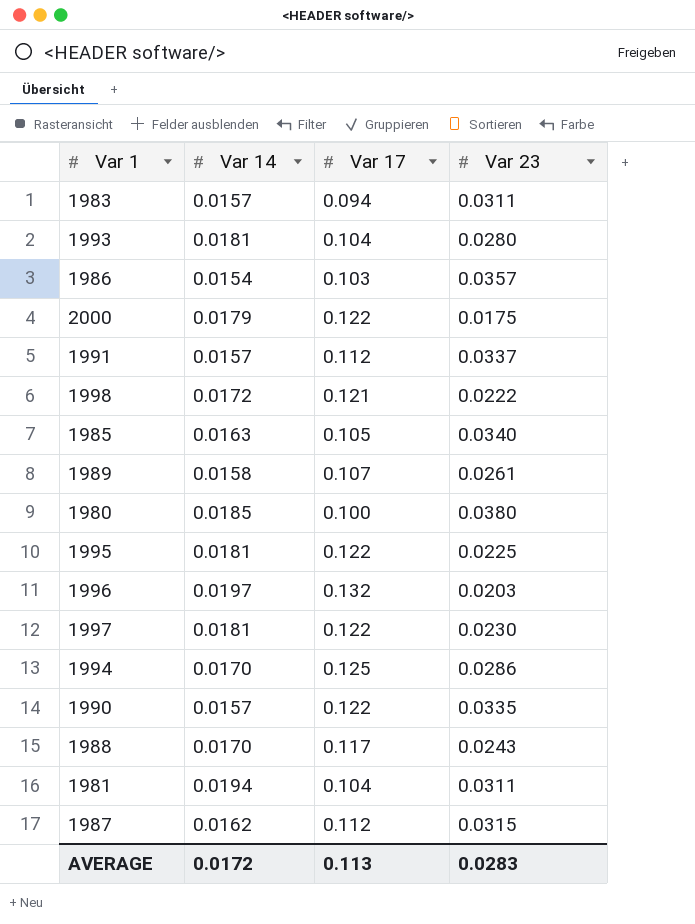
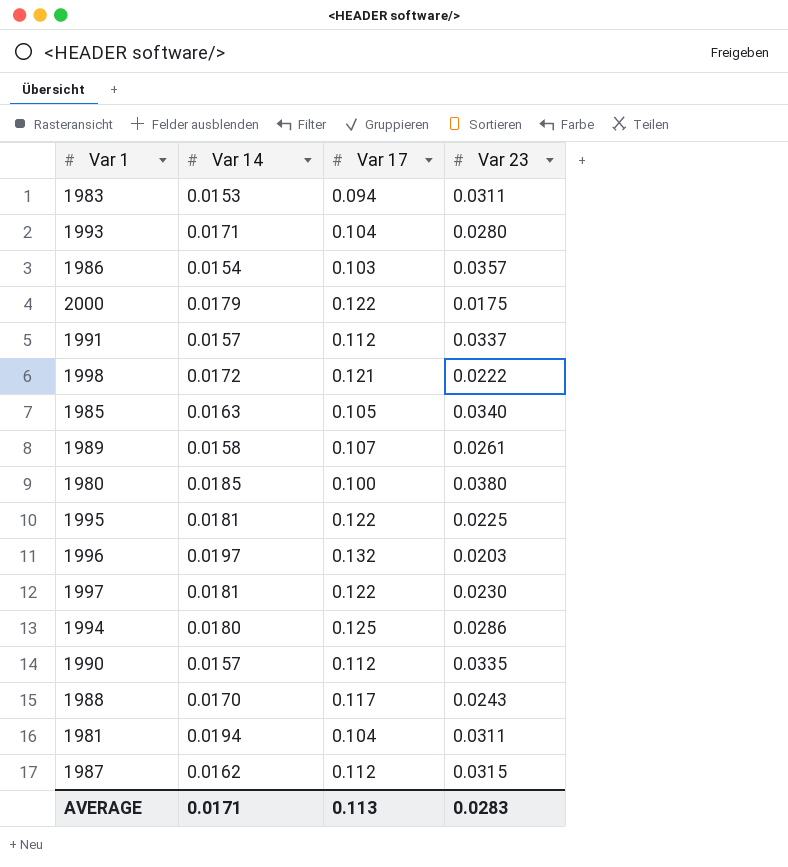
1983 | Var 14: 0.0157 -> 0.0153
1993 | Var 14: 0.0181 -> 0.0171
1994 | Var 14: 0.0170 -> 0.0180
1990 | Var 17: 0.122 -> 0.112
AVERAGE | Var 14: 0.0172 -> 0.0171

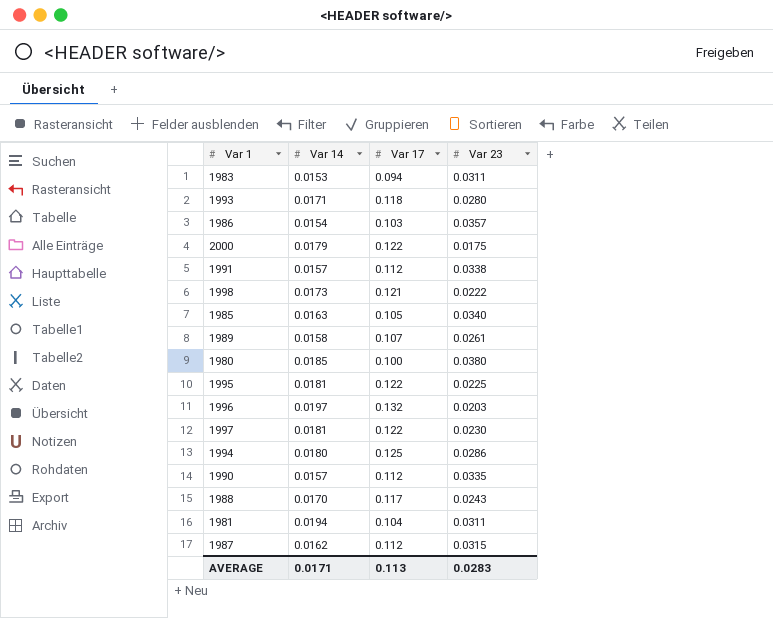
1993 | Var 17: 0.104 -> 0.118
1991 | Var 23: 0.0337 -> 0.0338
1998 | Var 14: 0.0172 -> 0.0173

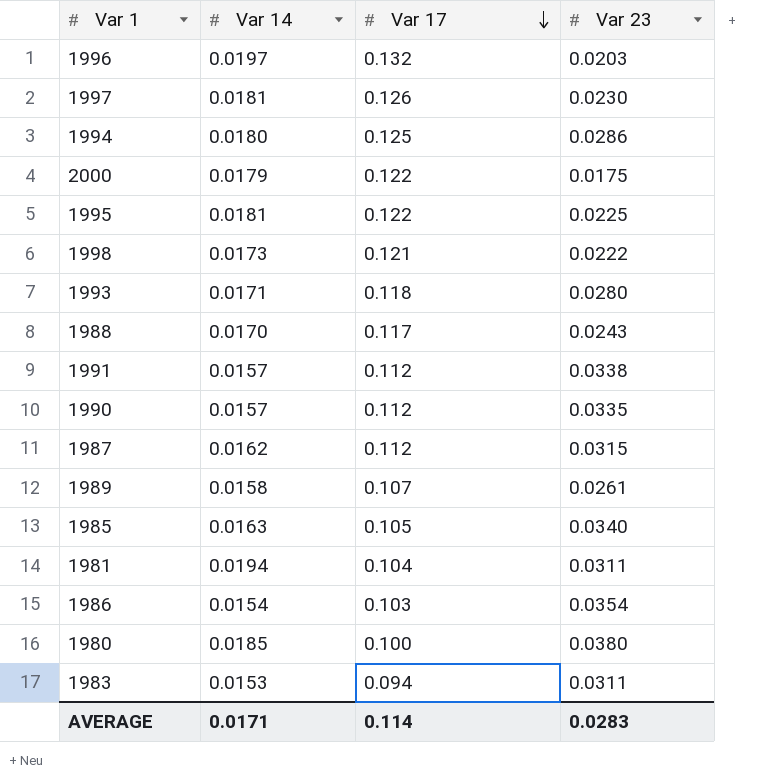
row order: none -> Var 17 descending
1997 | Var 17: 0.122 -> 0.126
1986 | Var 23: 0.0357 -> 0.0354
AVERAGE | Var 17: 0.113 -> 0.114

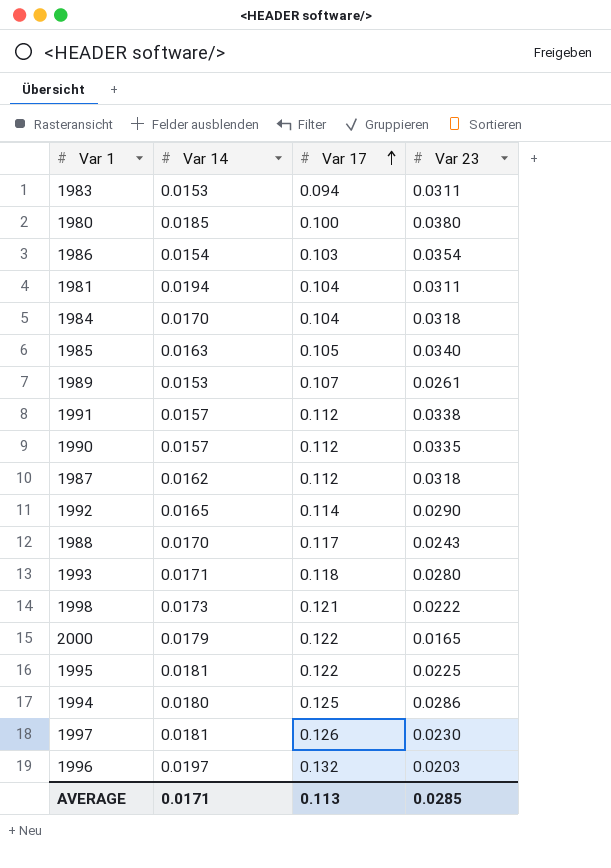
row order: Var 17 descending -> Var 17 ascending
row 1984: none -> 0.0170 | 0.104 | 0.0318
1989 | Var 14: 0.0158 -> 0.0153
1987 | Var 23: 0.0315 -> 0.0318
row 1992: none -> 0.0165 | 0.114 | 0.0290
2000 | Var 23: 0.0175 -> 0.0165
AVERAGE | Var 17: 0.114 -> 0.113
AVERAGE | Var 23: 0.0283 -> 0.0285

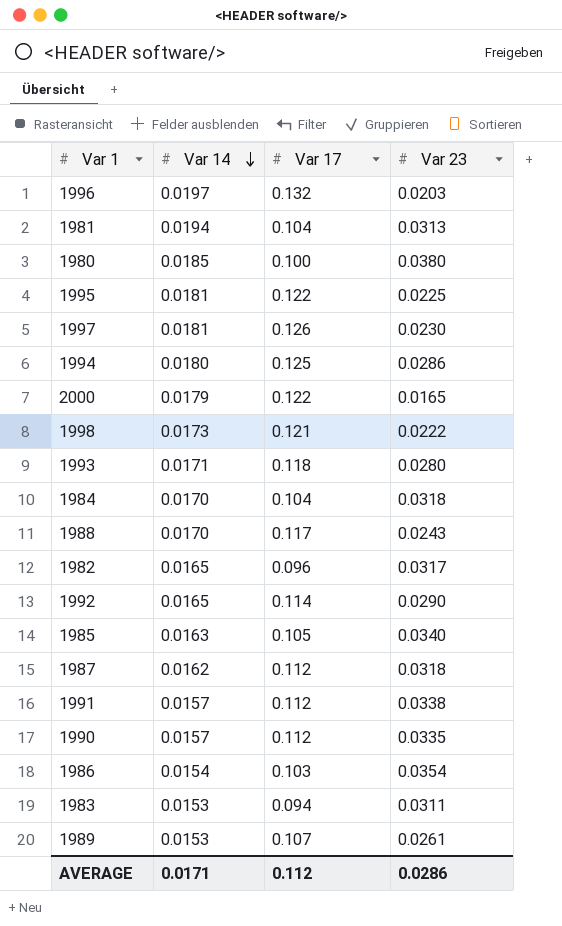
row order: Var 17 ascending -> Var 14 descending
1981 | Var 23: 0.0311 -> 0.0313
row 1982: none -> 0.0165 | 0.096 | 0.0317
AVERAGE | Var 17: 0.113 -> 0.112
AVERAGE | Var 23: 0.0285 -> 0.0286

